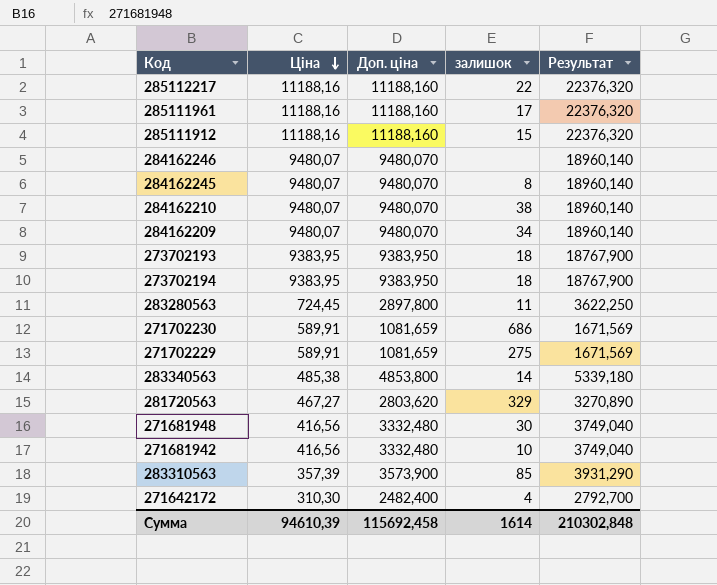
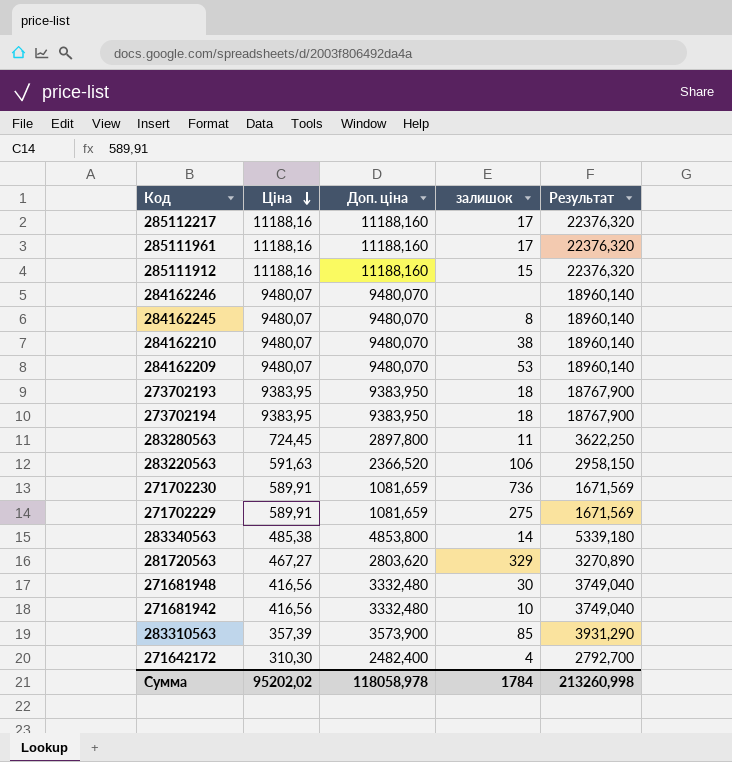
285112217 | залишок: 22 -> 17
284162209 | залишок: 34 -> 53
row 283220563: none -> 591,63 | 2366,520 | 106 | 2958,150
271702230 | залишок: 686 -> 736
Сумма | Ціна: 94610,39 -> 95202,02
Сумма | Доп. ціна: 115692,458 -> 118058,978
Сумма | залишок: 1614 -> 1784
Сумма | Результат: 210302,848 -> 213260,998

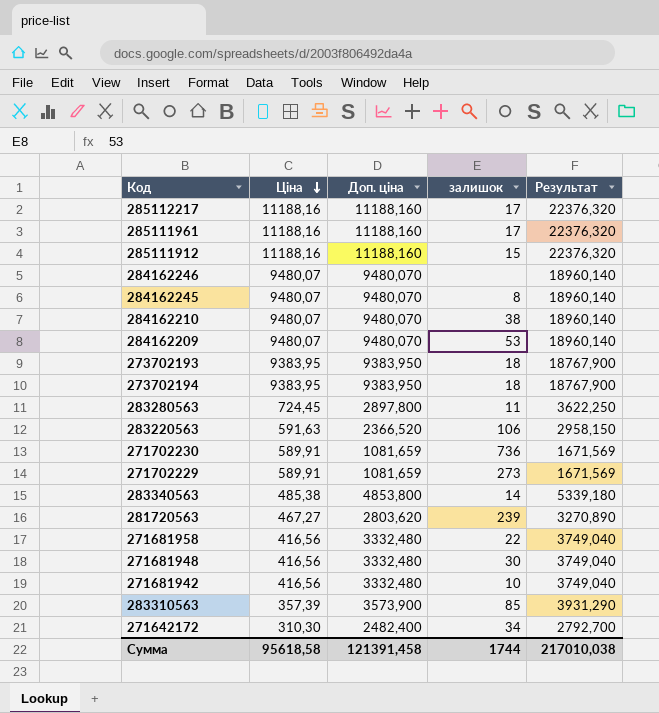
271702229 | залишок: 275 -> 273
281720563 | залишок: 329 -> 239
row 271681958: none -> 416,56 | 3332,480 | 22 | 3749,040
271642172 | залишок: 4 -> 34
Сумма | Ціна: 95202,02 -> 95618,58
Сумма | Доп. ціна: 118058,978 -> 121391,458
Сумма | залишок: 1784 -> 1744
Сумма | Результат: 213260,998 -> 217010,038

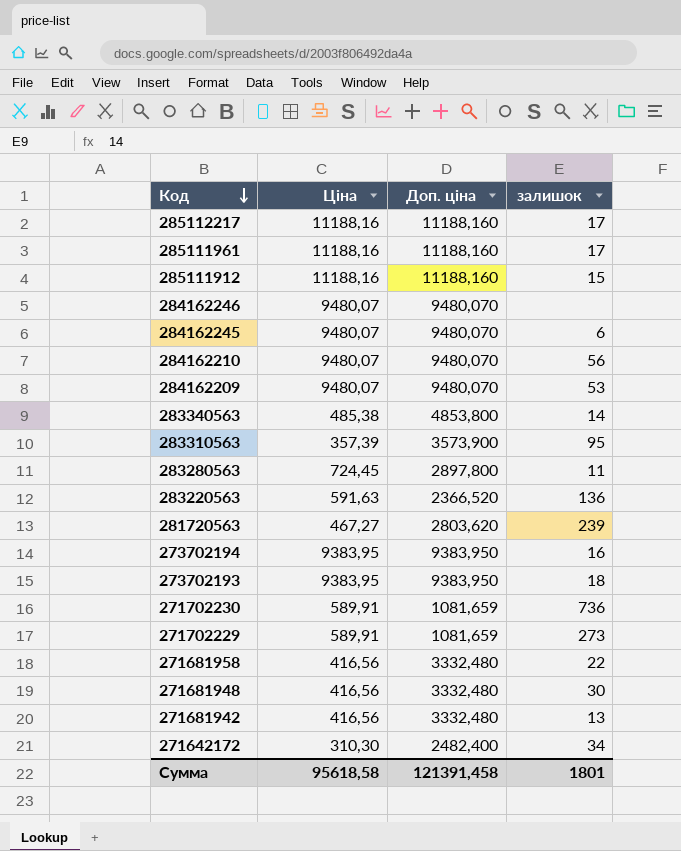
row order: Ціна descending -> Код descending
column Результат | formula: [Ціна] + [Доп. ціна] -> none
284162245 | залишок: 8 -> 6
284162210 | залишок: 38 -> 56
283310563 | залишок: 85 -> 95
283220563 | залишок: 106 -> 136
273702194 | залишок: 18 -> 16
271681942 | залишок: 10 -> 13
Сумма | залишок: 1744 -> 1801

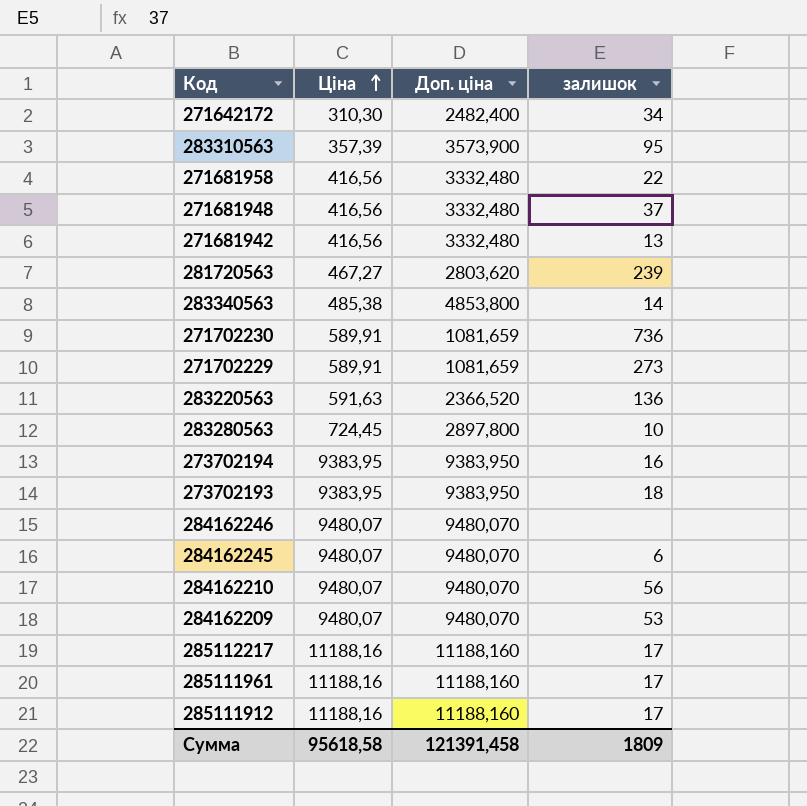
row order: Код descending -> Ціна ascending
271681948 | залишок: 30 -> 37
283280563 | залишок: 11 -> 10
285111912 | залишок: 15 -> 17
Сумма | залишок: 1801 -> 1809

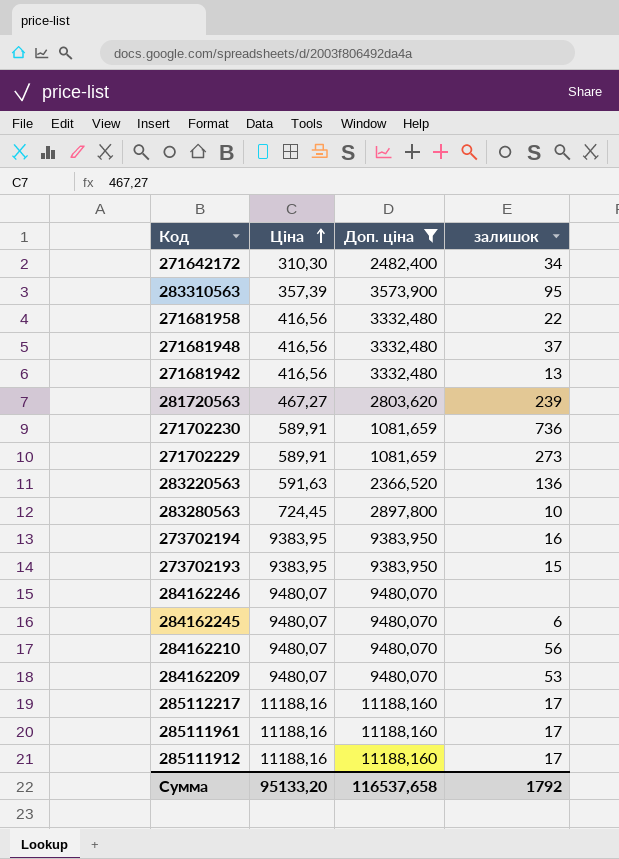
filter: none -> Доп. ціна != 4853,800
273702193 | залишок: 18 -> 15
Сумма | Ціна: 95618,58 -> 95133,20
Сумма | Доп. ціна: 121391,458 -> 116537,658
Сумма | залишок: 1809 -> 1792

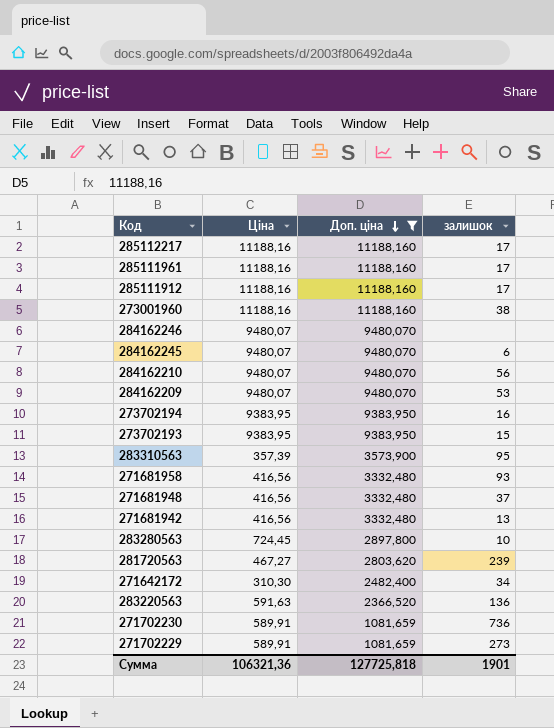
row order: Ціна ascending -> Доп. ціна descending
row 273001960: none -> 11188,16 | 11188,160 | 38
271681958 | залишок: 22 -> 93
Сумма | Ціна: 95133,20 -> 106321,36
Сумма | Доп. ціна: 116537,658 -> 127725,818
Сумма | залишок: 1792 -> 1901

